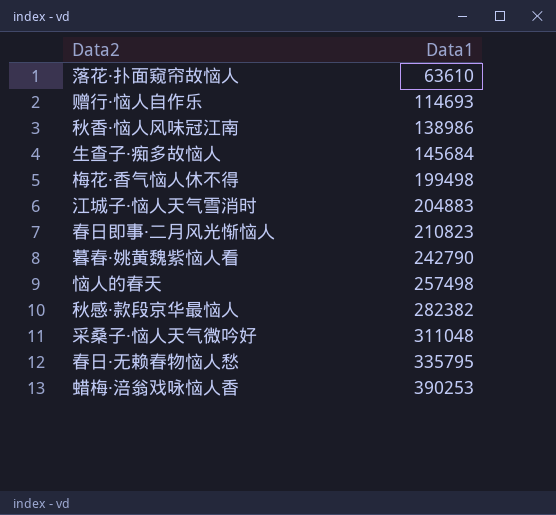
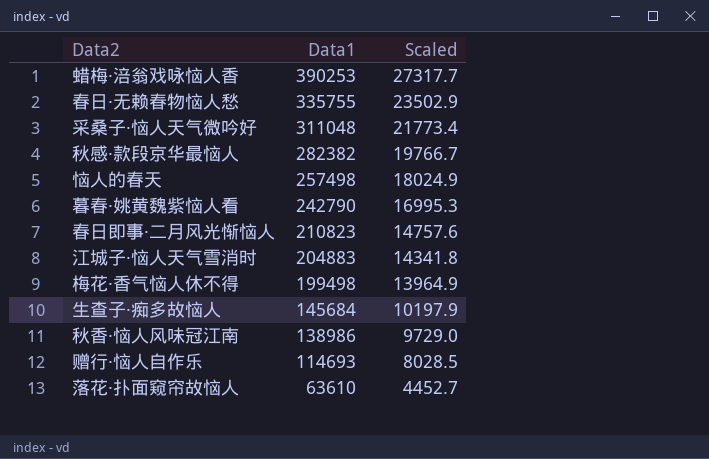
row order: Data1 ascending -> Data1 descending
column Scaled | formula: none -> [Data1] * 0.07
春日·无赖春物恼人愁 | Data1: 335795 -> 335755

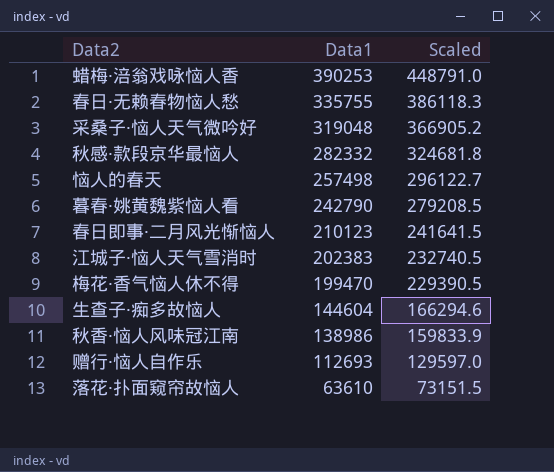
column Scaled | formula: [Data1] * 0.07 -> [Data1] * 1.15
采桑子·恼人天气微吟好 | Data1: 311048 -> 319048
秋感·款段京华最恼人 | Data1: 282382 -> 282332
春日即事·二月风光惭恼人 | Data1: 210823 -> 210123
江城子·恼人天气雪消时 | Data1: 204883 -> 202383
梅花·香气恼人休不得 | Data1: 199498 -> 199470
生查子·痴多故恼人 | Data1: 145684 -> 144604
赠行·恼人自作乐 | Data1: 114693 -> 112693

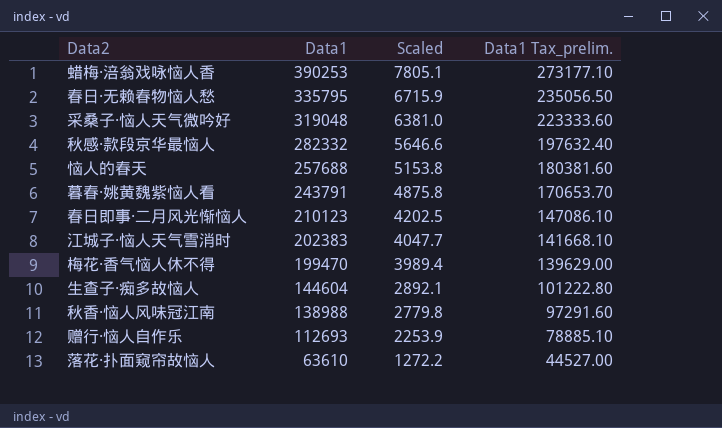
column Scaled | formula: [Data1] * 1.15 -> [Data1] * 0.02
column Data1 Tax_prelim. | formula: none -> [Data1] * 0.7
春日·无赖春物恼人愁 | Data1: 335755 -> 335795
恼人的春天 | Data1: 257498 -> 257688
暮春·姚黄魏紫恼人看 | Data1: 242790 -> 243791
秋香·恼人风味冠江南 | Data1: 138986 -> 138988

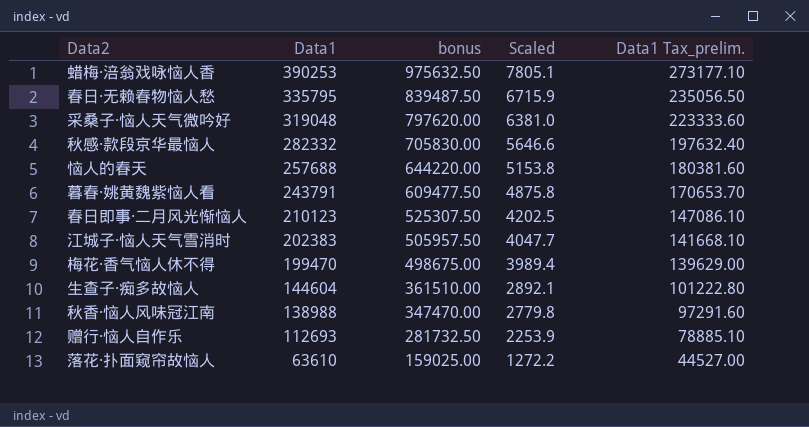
column bonus | formula: none -> [Data1] * 2.5

